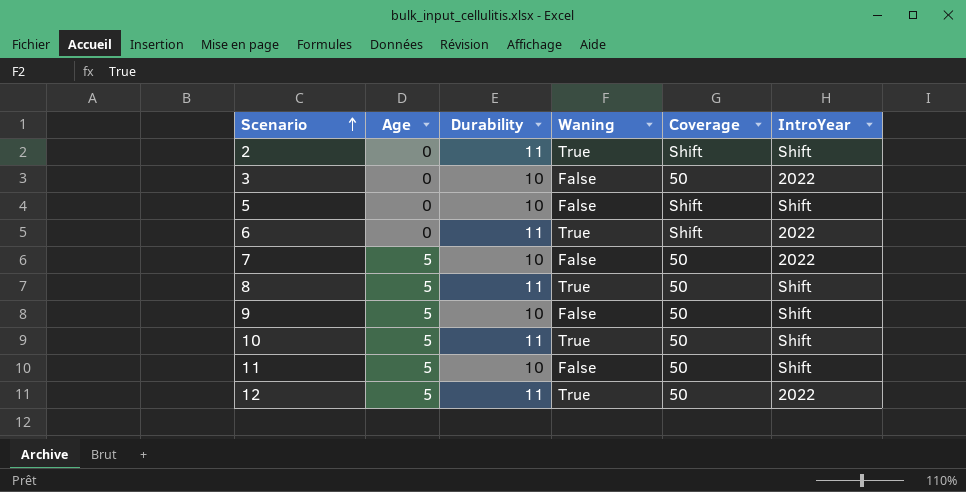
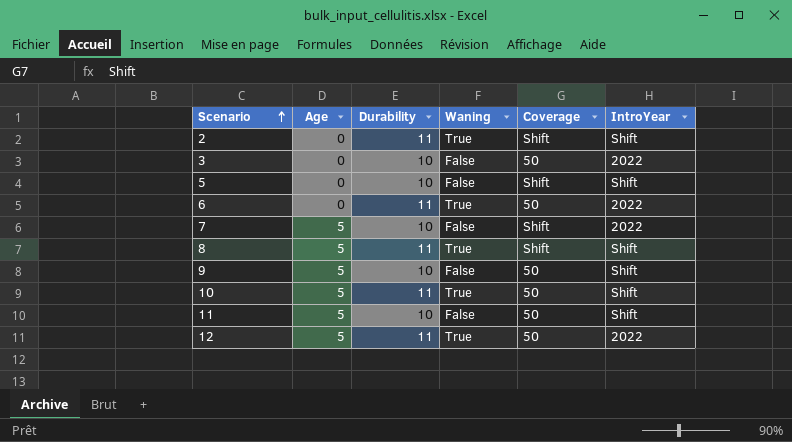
6 | Coverage: Shift -> 50
7 | Coverage: 50 -> Shift
8 | Coverage: 50 -> Shift

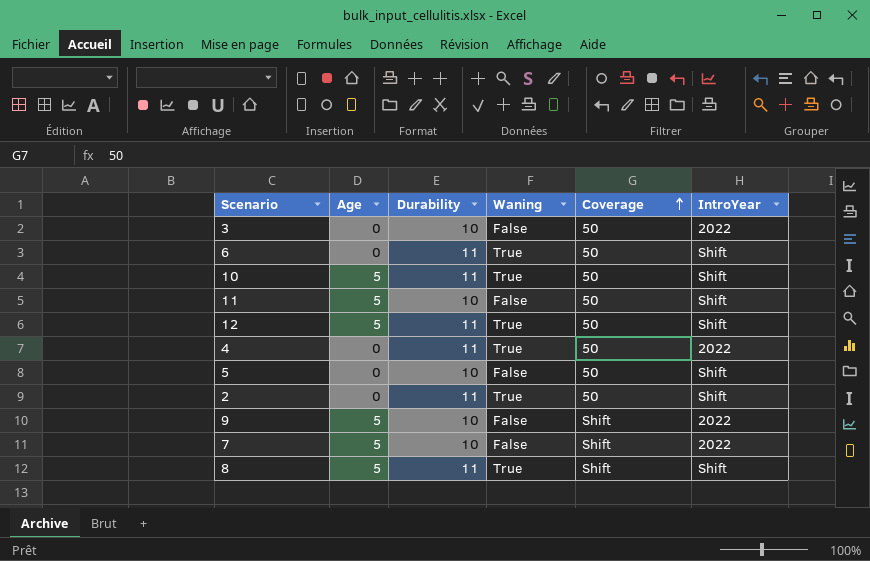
row order: Scenario ascending -> Coverage ascending
6 | IntroYear: 2022 -> Shift
12 | IntroYear: 2022 -> Shift
row 4: none -> 0 | 11 | True | 50 | 2022
5 | Coverage: Shift -> 50
2 | Coverage: Shift -> 50
9 | Coverage: 50 -> Shift
9 | IntroYear: Shift -> 2022

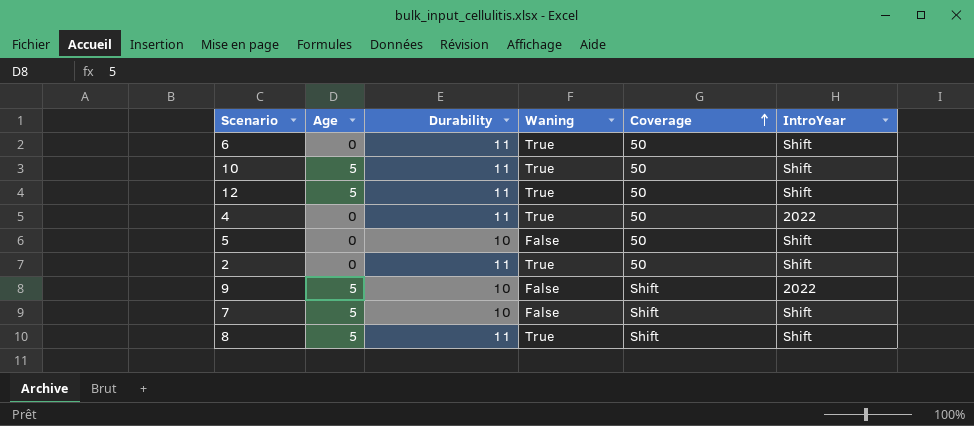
row 3: 0 | 10 | False | 50 | 2022 -> none
row 11: 5 | 10 | False | 50 | Shift -> none
7 | IntroYear: 2022 -> Shift

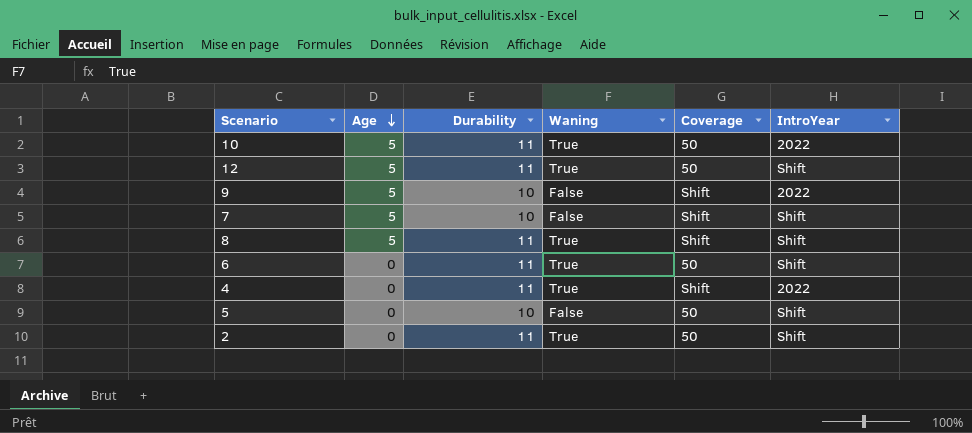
row order: Coverage ascending -> Age descending
10 | IntroYear: Shift -> 2022
4 | Coverage: 50 -> Shift

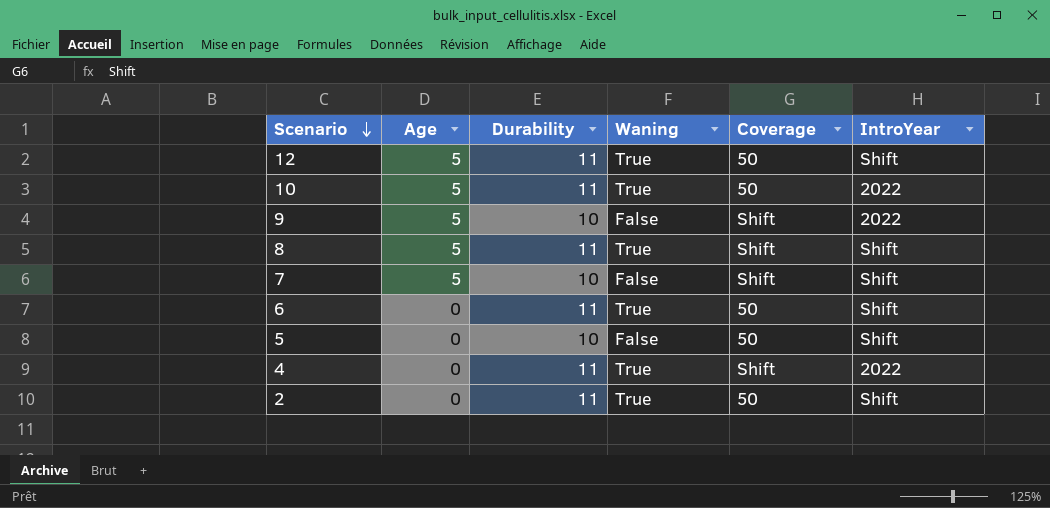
row order: Age descending -> Scenario descending

